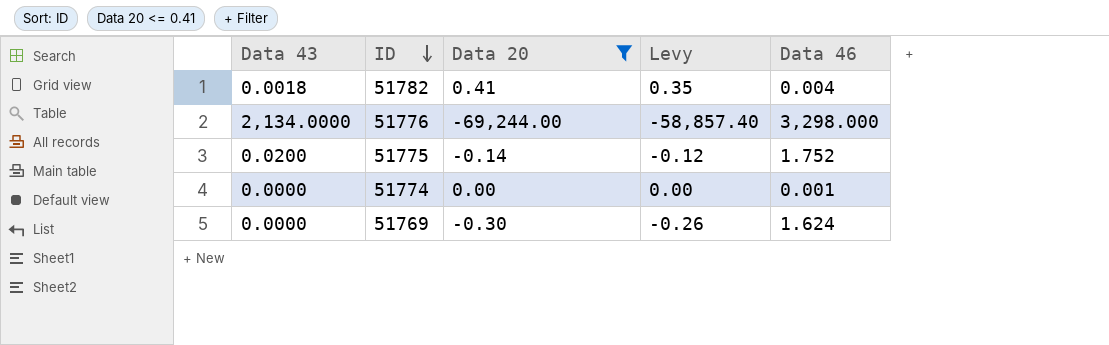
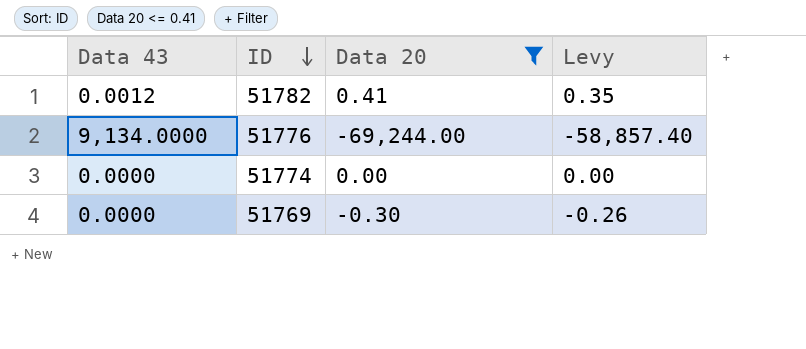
column Data 46 | position: 5 -> none
row 51775: 0.0200 | -0.14 | -0.12 | 1.752 -> none
51782 | Data 43: 0.0018 -> 0.0012
51776 | Data 43: 2,134.0000 -> 9,134.0000

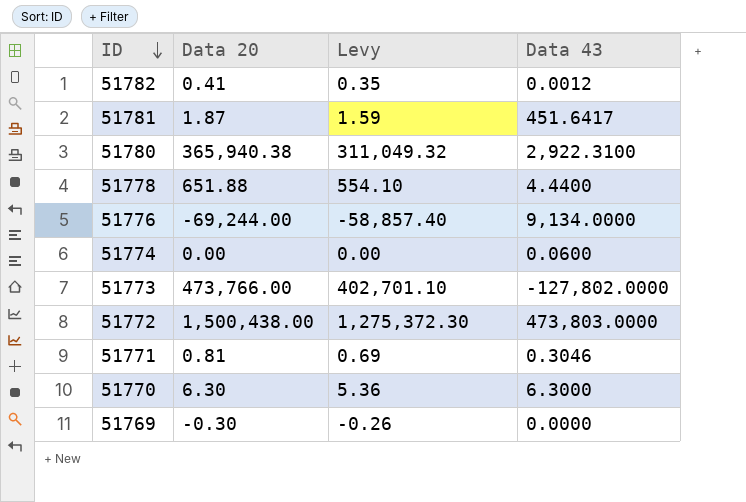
filter: Data 20 <= 0.41 -> none
column Data 43 | position: 1 -> 4
51774 | Data 43: 0.0000 -> 0.0600

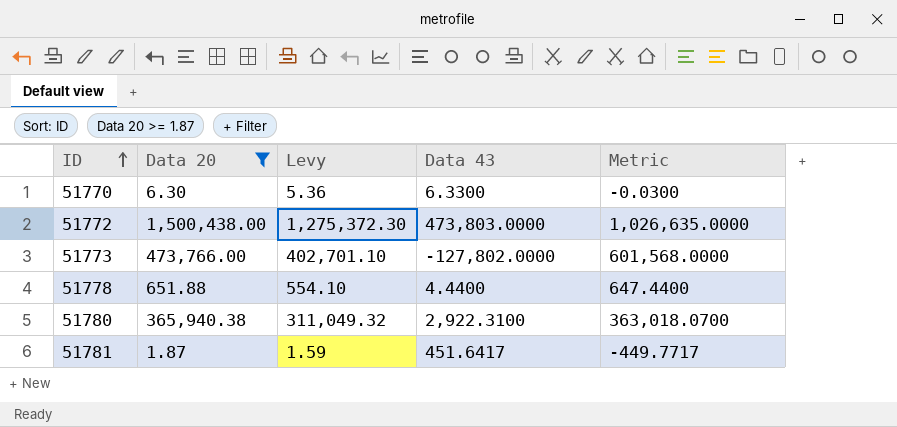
filter: none -> Data 20 >= 1.87
row order: ID descending -> ID ascending
column Metric | formula: none -> [Data 20] - [Data 43]
51770 | Data 43: 6.3000 -> 6.3300

